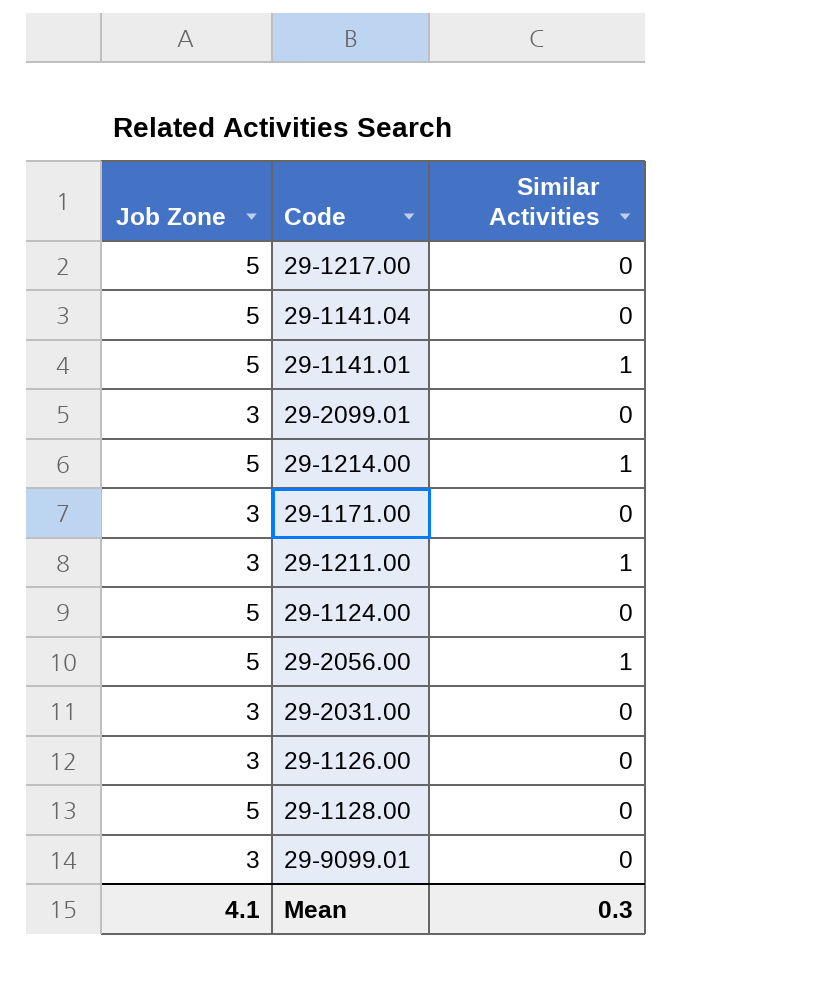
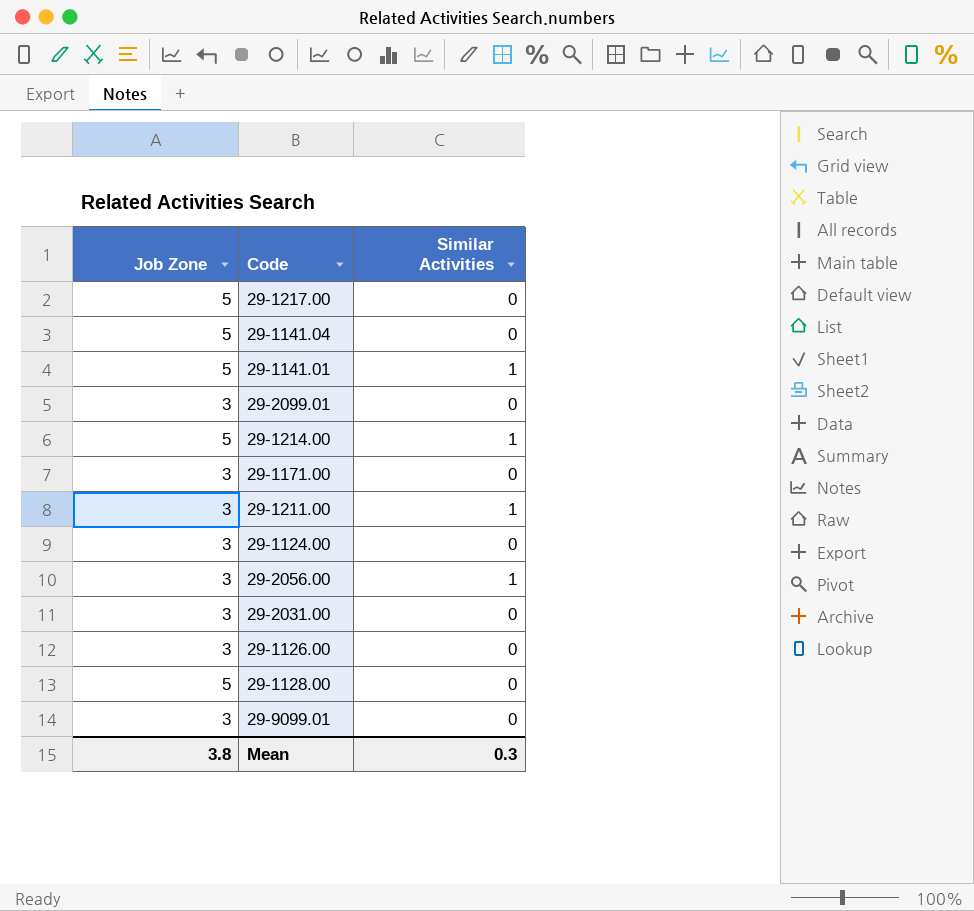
29-1124.00 | Job Zone: 5 -> 3
29-2056.00 | Job Zone: 5 -> 3
Mean | Job Zone: 4.1 -> 3.8

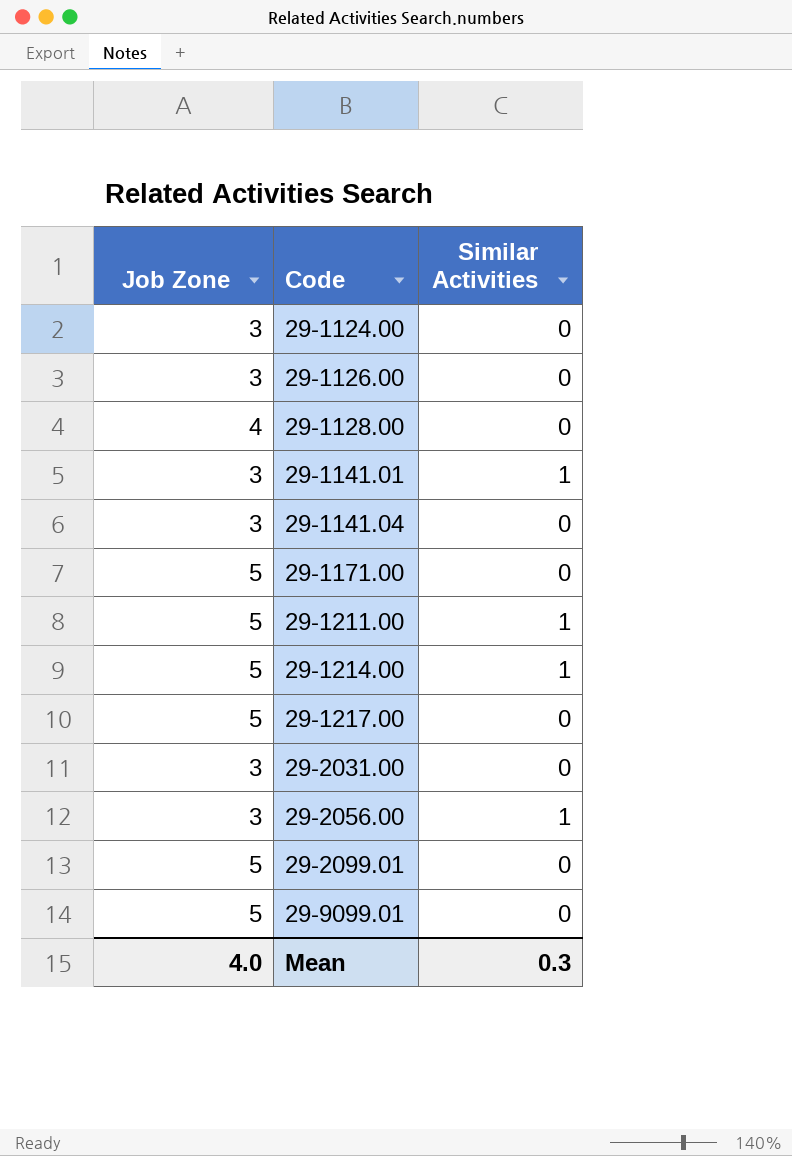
row order: none -> Code ascending
29-1128.00 | Job Zone: 5 -> 4
29-1141.01 | Job Zone: 5 -> 3
29-1141.04 | Job Zone: 5 -> 3
29-1171.00 | Job Zone: 3 -> 5
29-1211.00 | Job Zone: 3 -> 5
29-2099.01 | Job Zone: 3 -> 5
29-9099.01 | Job Zone: 3 -> 5
Mean | Job Zone: 3.8 -> 4.0

